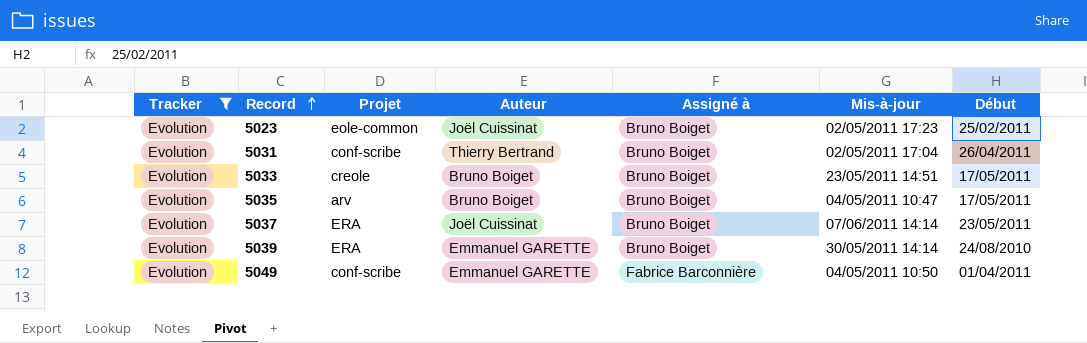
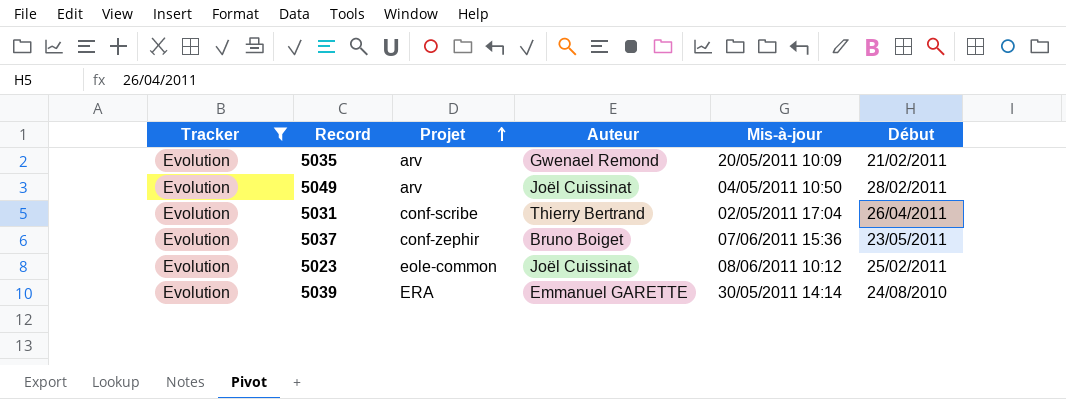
row order: Record ascending -> Projet ascending
column Assigné à | position: 5 -> none
row 5033: Evolution | creole | Bruno Boiget | Bruno Boiget | 23/05/2011 14:51 | 17/05/2011 -> none
5035 | Auteur: Bruno Boiget -> Gwenael Remond
5035 | Mis-à-jour: 04/05/2011 10:47 -> 20/05/2011 10:09
5035 | Début: 17/05/2011 -> 21/02/2011
5049 | Projet: conf-scribe -> arv
5049 | Auteur: Emmanuel GARETTE -> Joël Cuissinat
5049 | Début: 01/04/2011 -> 28/02/2011
5037 | Projet: ERA -> conf-zephir
5037 | Auteur: Joël Cuissinat -> Bruno Boiget
5037 | Mis-à-jour: 07/06/2011 14:14 -> 07/06/2011 15:36
5023 | Mis-à-jour: 02/05/2011 17:23 -> 08/06/2011 10:12

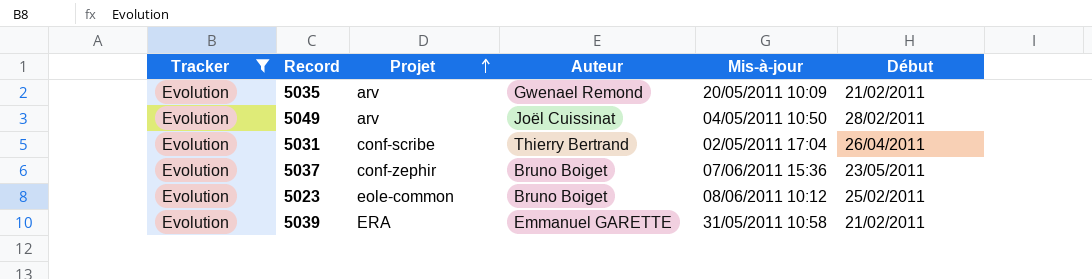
5023 | Auteur: Joël Cuissinat -> Bruno Boiget
5039 | Mis-à-jour: 30/05/2011 14:14 -> 31/05/2011 10:58
5039 | Début: 24/08/2010 -> 21/02/2011

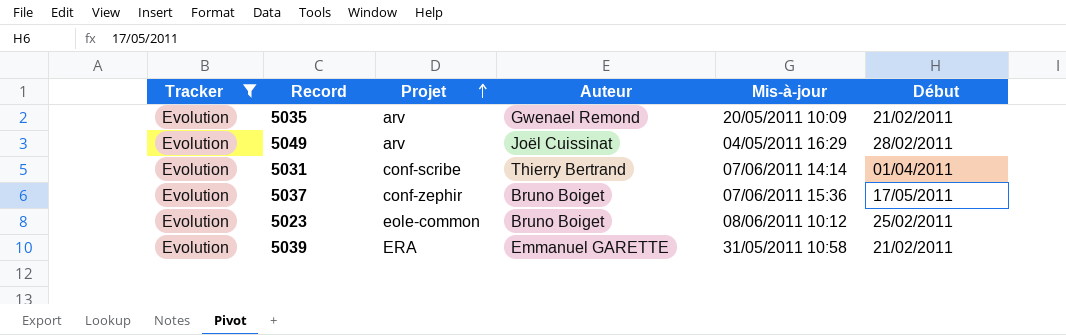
5049 | Mis-à-jour: 04/05/2011 10:50 -> 04/05/2011 16:29
5031 | Mis-à-jour: 02/05/2011 17:04 -> 07/06/2011 14:14
5031 | Début: 26/04/2011 -> 01/04/2011
5037 | Début: 23/05/2011 -> 17/05/2011

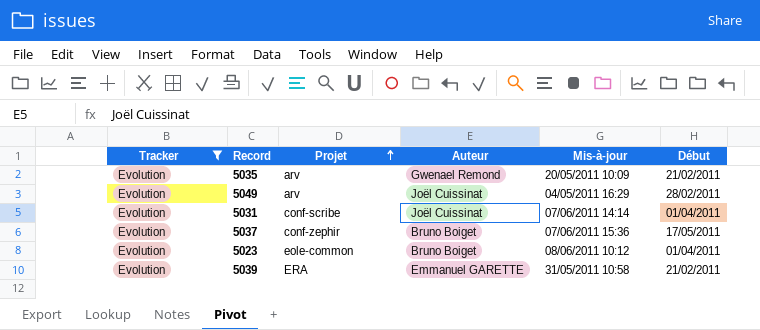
5031 | Auteur: Thierry Bertrand -> Joël Cuissinat
5023 | Début: 25/02/2011 -> 01/04/2011

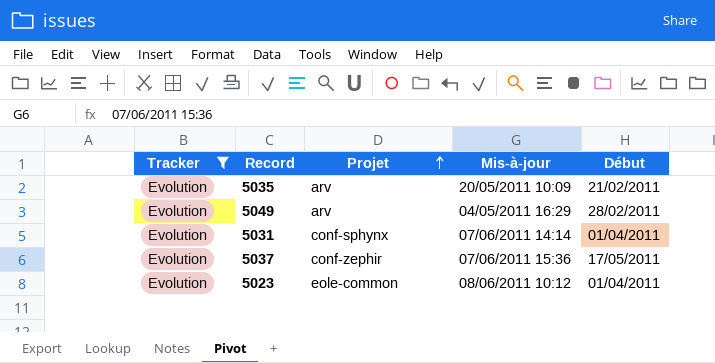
column Auteur | position: 4 -> none
row 5039: Evolution | ERA | Emmanuel GARETTE | 31/05/2011 10:58 | 21/02/2011 -> none
5031 | Projet: conf-scribe -> conf-sphynx

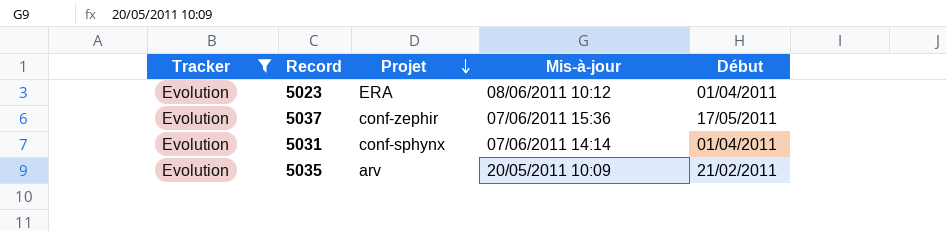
row order: Projet ascending -> Projet descending
row 5049: Evolution | arv | 04/05/2011 16:29 | 28/02/2011 -> none
5023 | Projet: eole-common -> ERA

